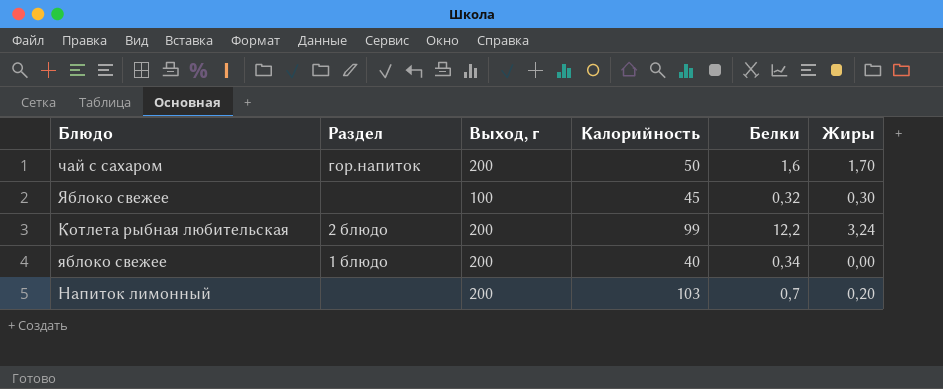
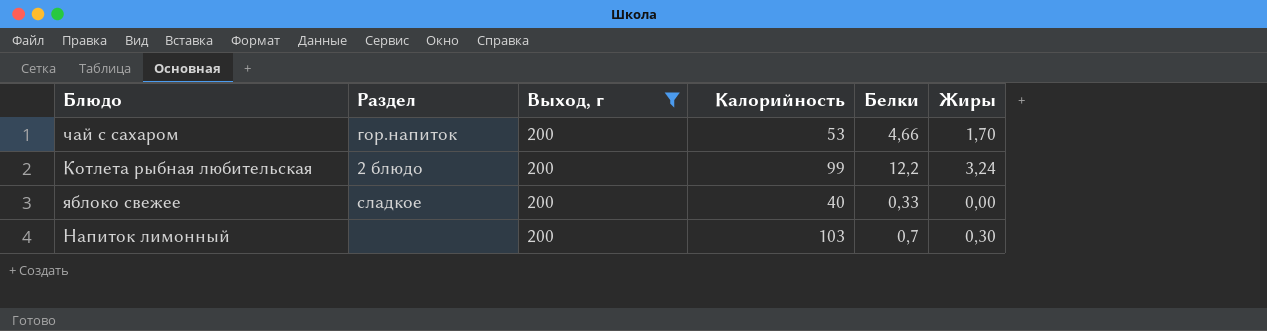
filter: none -> Выход, г = 200
чай с сахаром | Калорийность: 50 -> 53
чай с сахаром | Белки: 1,6 -> 4,66
яблоко свежее | Раздел: 1 блюдо -> сладкое
яблоко свежее | Белки: 0,34 -> 0,33
Напиток лимонный | Жиры: 0,20 -> 0,30

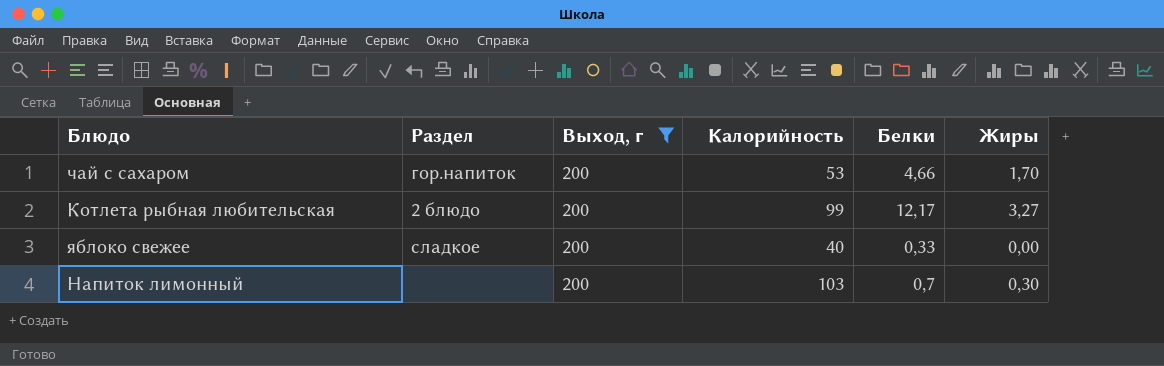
Котлета рыбная любительская | Белки: 12,2 -> 12,17
Котлета рыбная любительская | Жиры: 3,24 -> 3,27

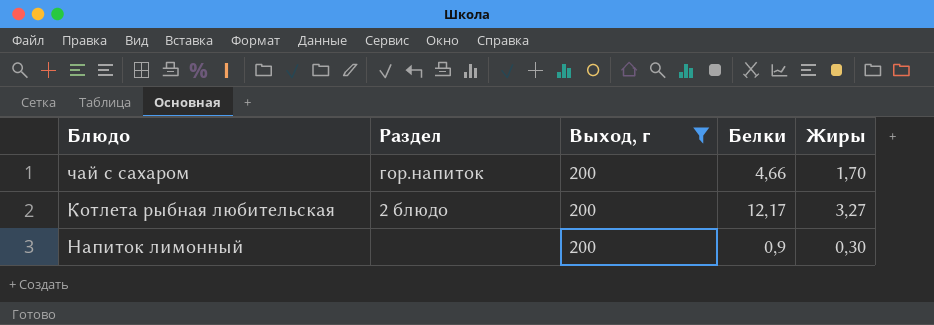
column Калорийность | position: 4 -> none
row яблоко свежее: сладкое | 200 | 40 | 0,33 | 0,00 -> none
Напиток лимонный | Белки: 0,7 -> 0,9

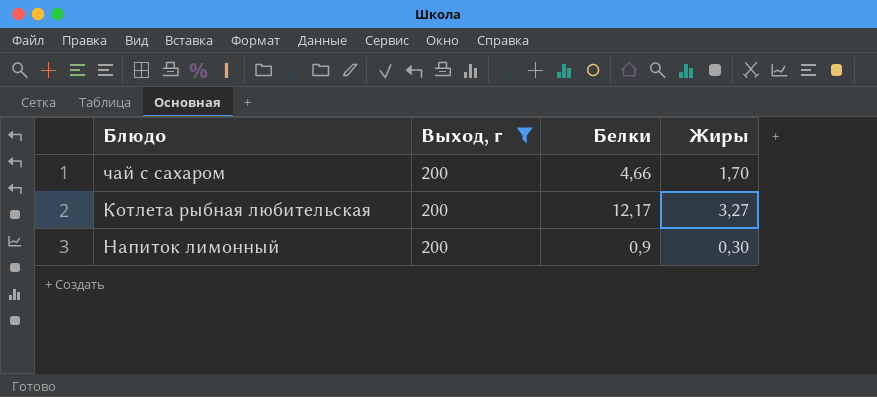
column Раздел | position: 2 -> none

